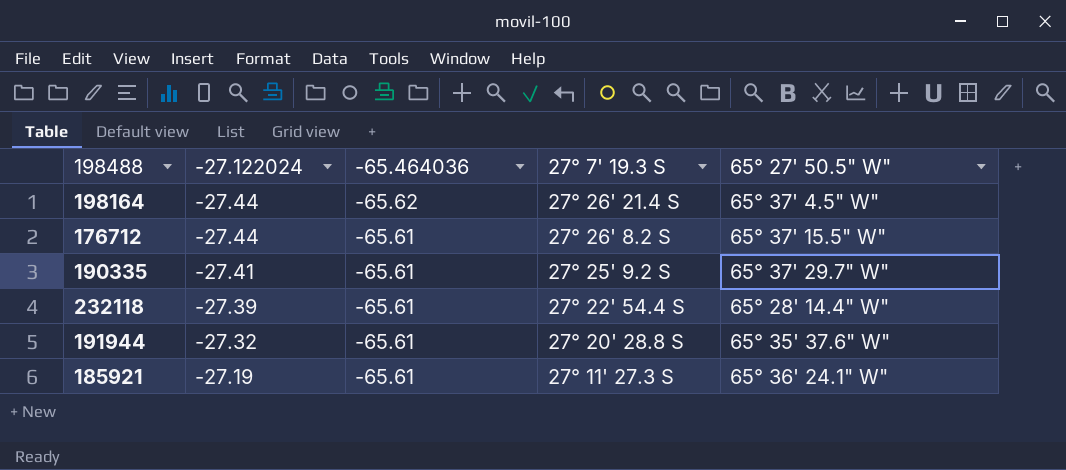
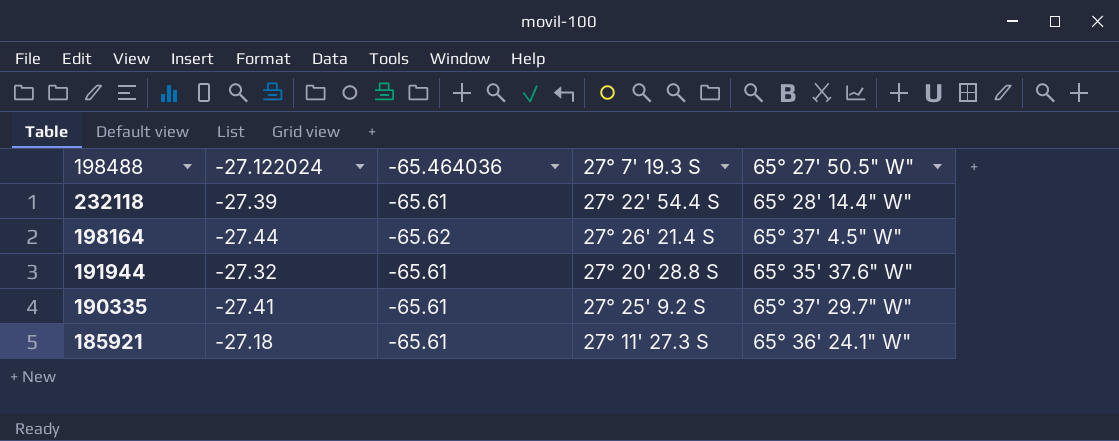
row order: -27.122024 ascending -> 198488 descending
row 176712: -27.44 | -65.61 | 27° 26' 8.2 S | 65° 37' 15.5" W" -> none
185921 | -27.122024: -27.19 -> -27.18

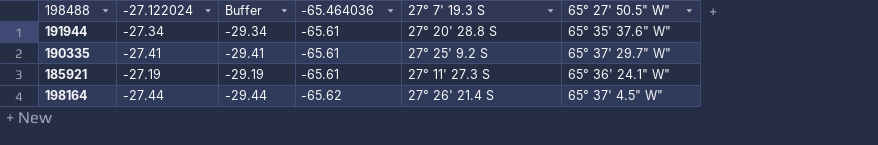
row order: 198488 descending -> -65.464036 descending
column Buffer | formula: none -> [-27.122024] - 2
row 232118: -27.39 | -65.61 | 27° 22' 54.4 S | 65° 28' 14.4" W" -> none
191944 | -27.122024: -27.32 -> -27.34
185921 | -27.122024: -27.18 -> -27.19

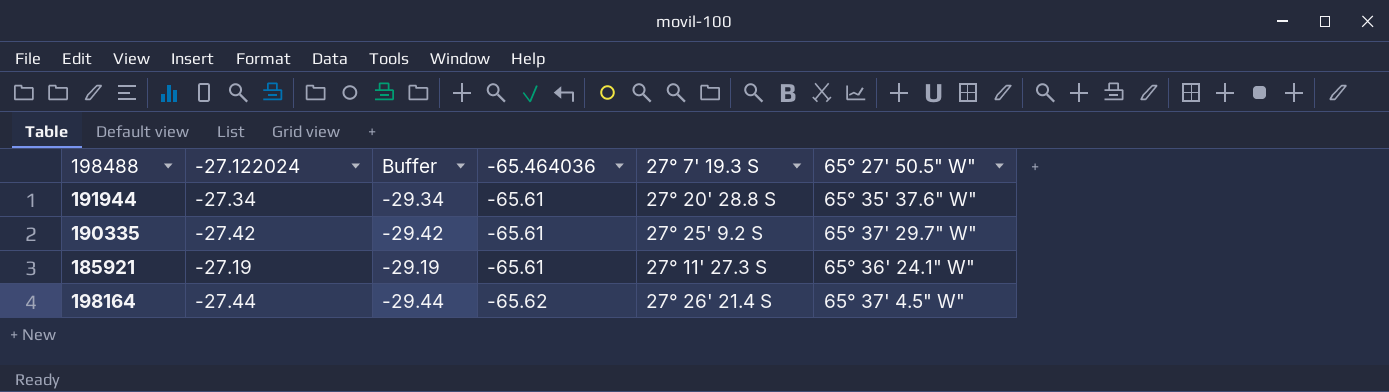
190335 | -27.122024: -27.41 -> -27.42
190335 | Buffer: -29.41 -> -29.42

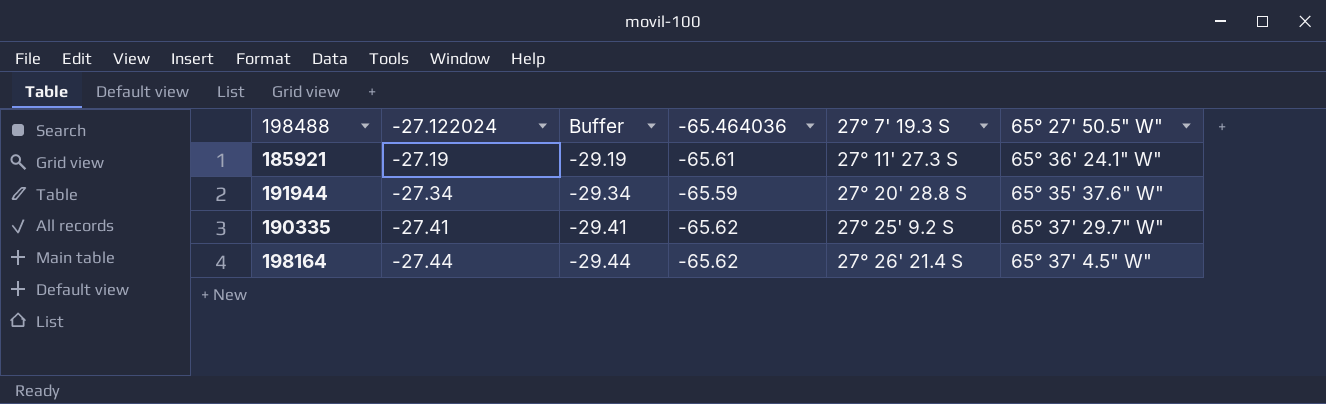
row order: -65.464036 descending -> -27.122024 descending
191944 | -65.464036: -65.61 -> -65.59
190335 | -27.122024: -27.42 -> -27.41
190335 | Buffer: -29.42 -> -29.41
190335 | -65.464036: -65.61 -> -65.62

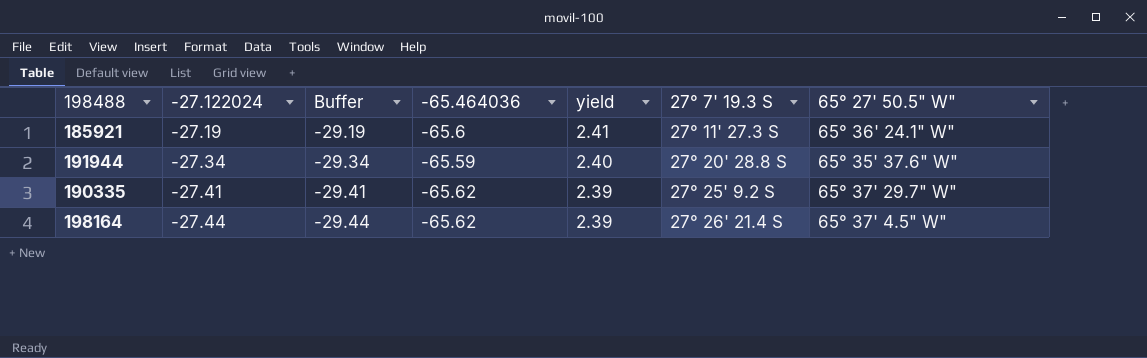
column yield | formula: none -> [-65.464036] / [-27.122024]
185921 | -65.464036: -65.61 -> -65.6

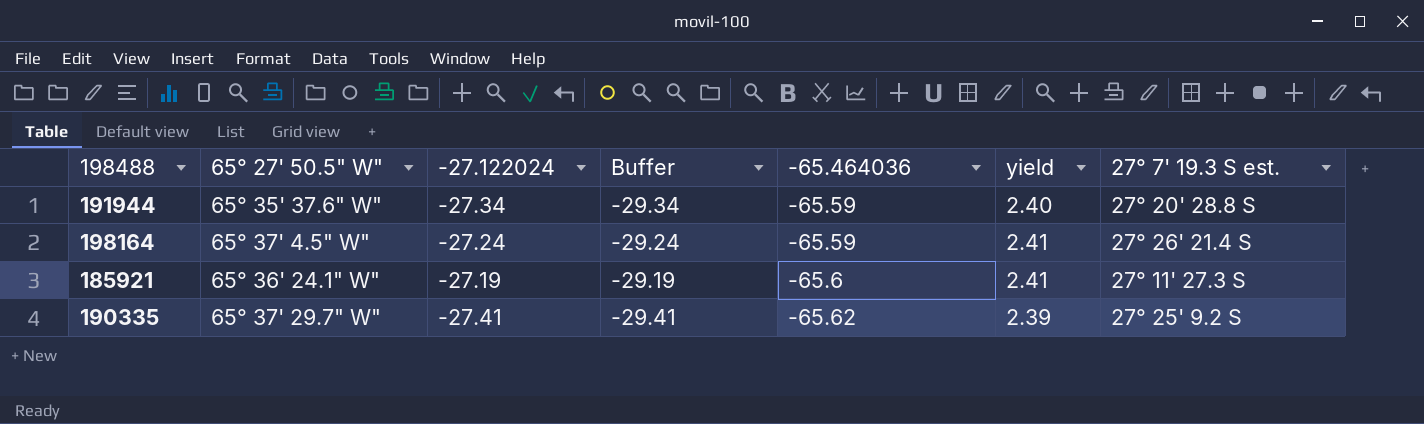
row order: -27.122024 descending -> -65.464036 descending
column 65° 27' 50.5" W" | position: 7 -> 2
column name: 27° 7' 19.3 S -> 27° 7' 19.3 S est.
198164 | -27.122024: -27.44 -> -27.24
198164 | Buffer: -29.44 -> -29.24
198164 | -65.464036: -65.62 -> -65.59
198164 | yield: 2.39 -> 2.41

